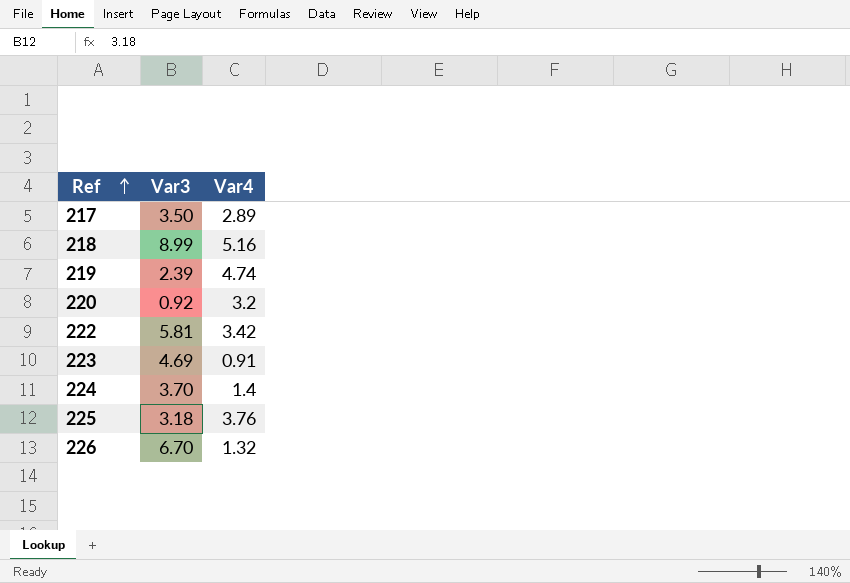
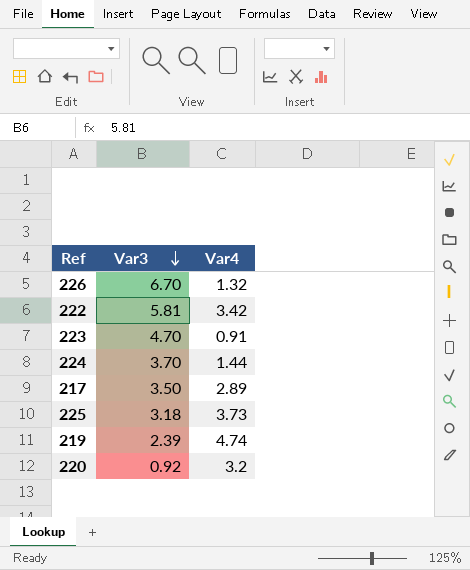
row order: Ref ascending -> Var3 descending
row 218: 8.99 | 5.16 -> none
223 | Var3: 4.69 -> 4.70
224 | Var4: 1.4 -> 1.44
225 | Var4: 3.76 -> 3.73

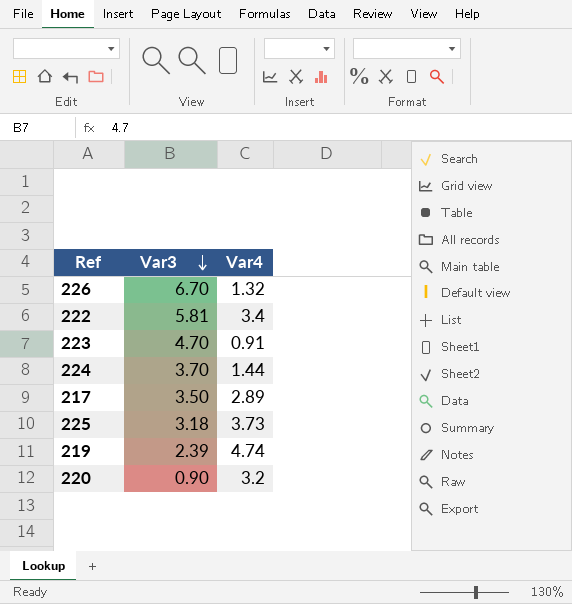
222 | Var4: 3.42 -> 3.4
220 | Var3: 0.92 -> 0.90

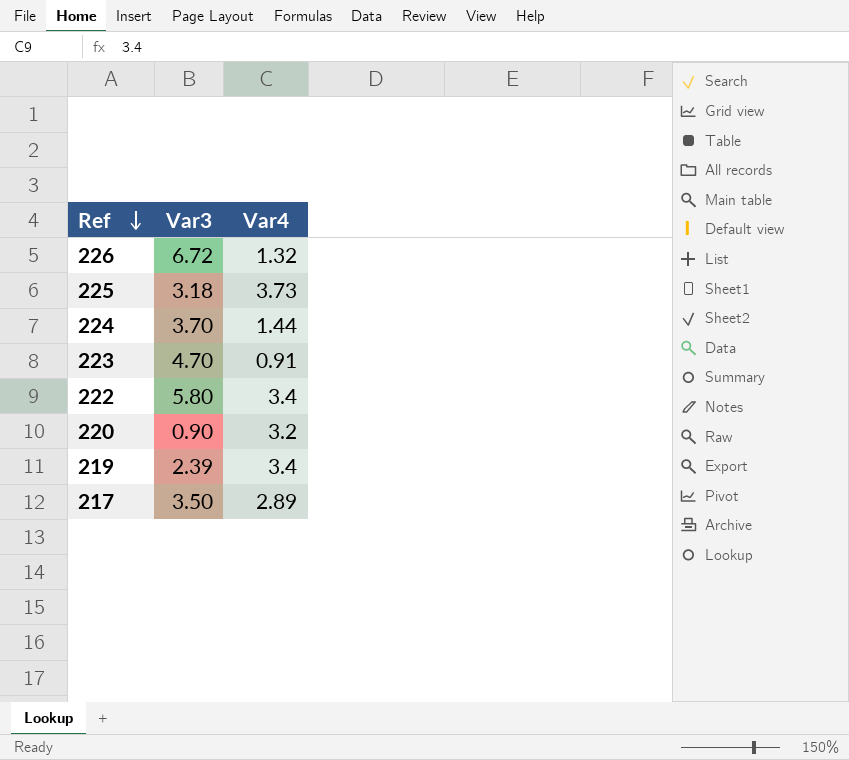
row order: Var3 descending -> Ref descending
226 | Var3: 6.70 -> 6.72
222 | Var3: 5.81 -> 5.80
219 | Var4: 4.74 -> 3.4

